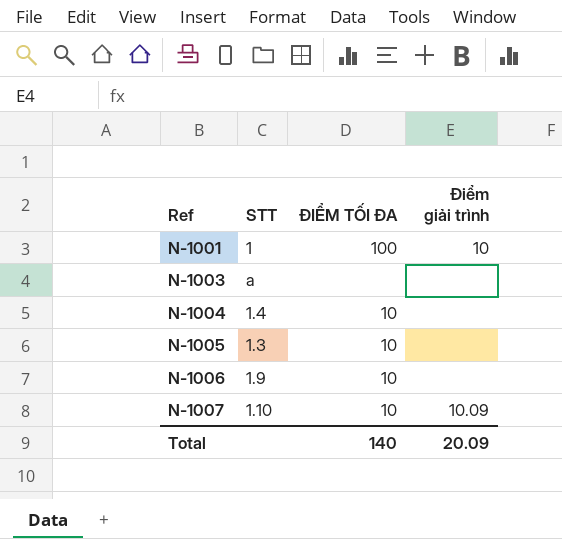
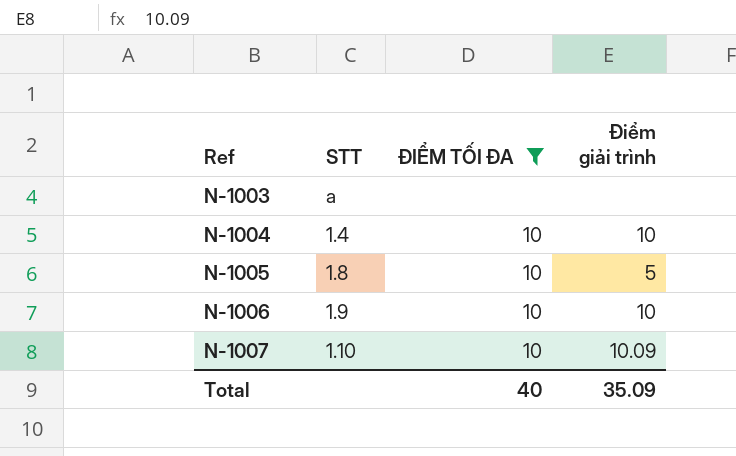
filter: none -> ĐIỂM TỐI ĐA != 100
N-1004 | Điểm giải trình: none -> 10
N-1005 | STT: 1.3 -> 1.8
N-1005 | Điểm giải trình: none -> 5
N-1006 | Điểm giải trình: none -> 10
Total | ĐIỂM TỐI ĐA: 140 -> 40
Total | Điểm giải trình: 20.09 -> 35.09

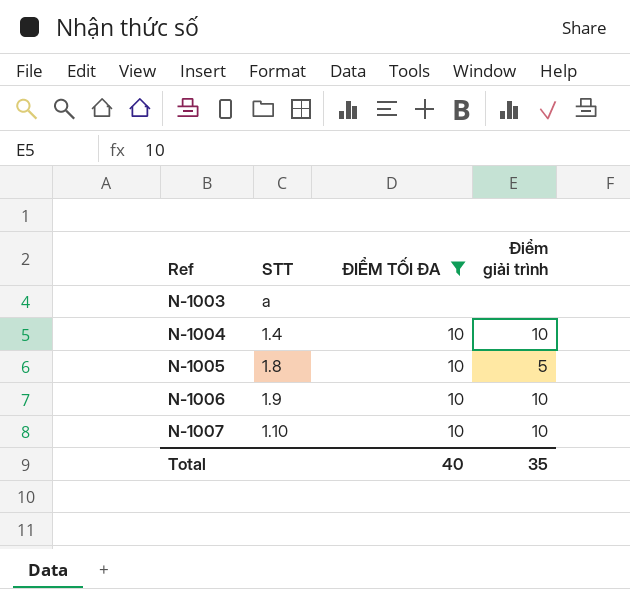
N-1007 | Điểm giải trình: 10.09 -> 10
Total | Điểm giải trình: 35.09 -> 35

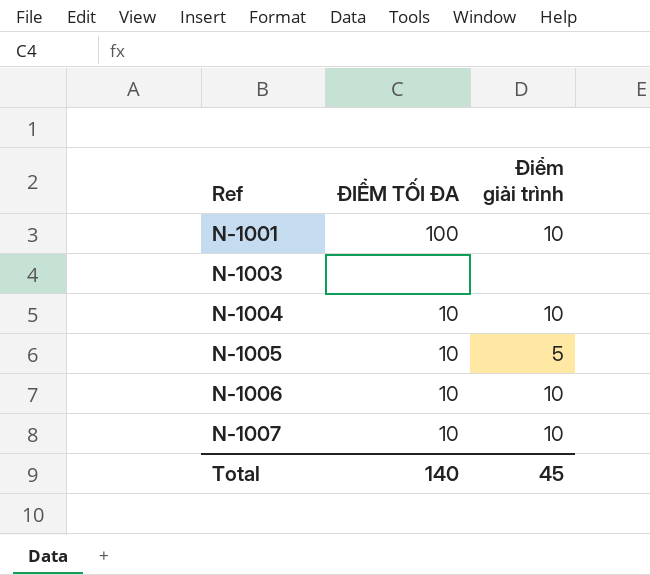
filter: ĐIỂM TỐI ĐA != 100 -> none
column STT | position: 2 -> none
Total | ĐIỂM TỐI ĐA: 40 -> 140
Total | Điểm giải trình: 35 -> 45

